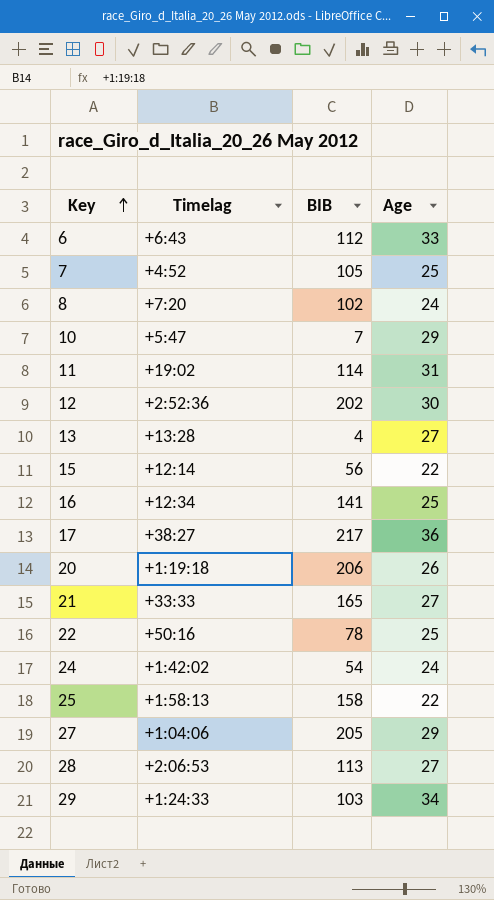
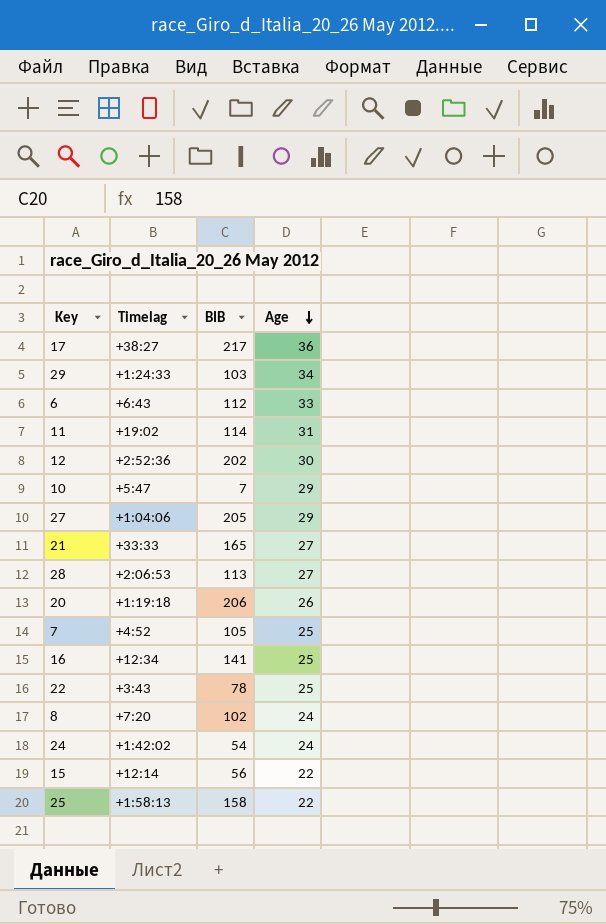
row order: Key ascending -> Age descending
row 13: +13:28 | 4 | 27 -> none
22 | Timelag: +50:16 -> +3:43

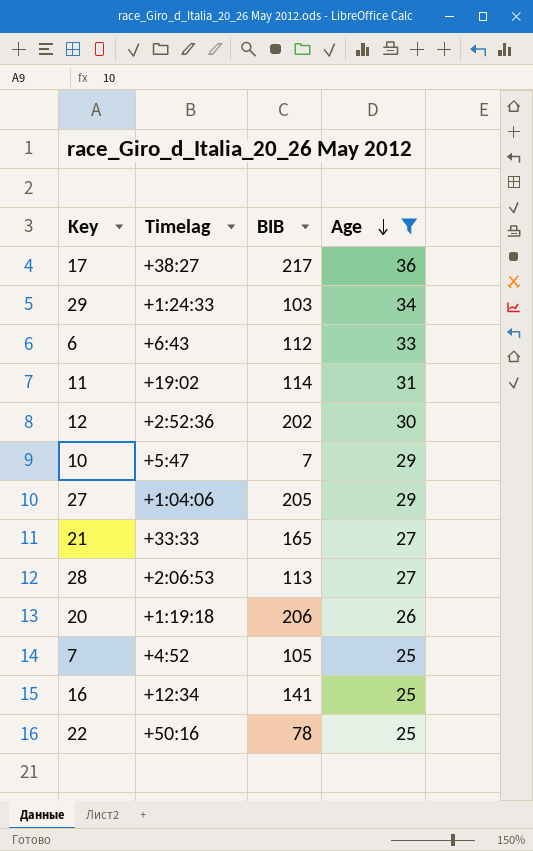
filter: none -> Age >= 25
22 | Timelag: +3:43 -> +50:16

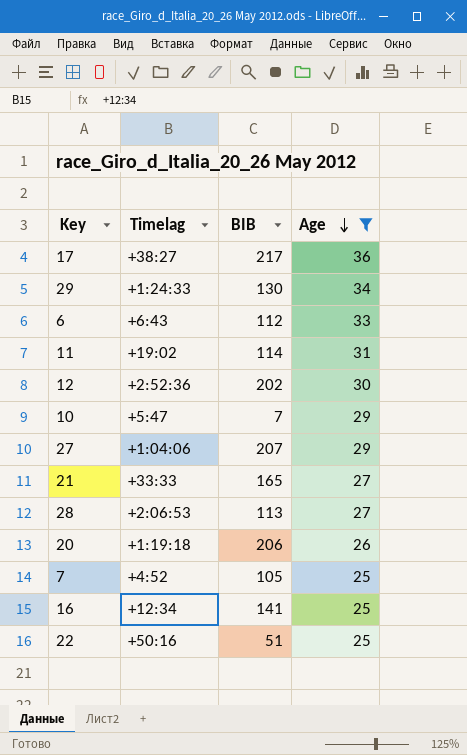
29 | BIB: 103 -> 130
27 | BIB: 205 -> 207
22 | BIB: 78 -> 51

